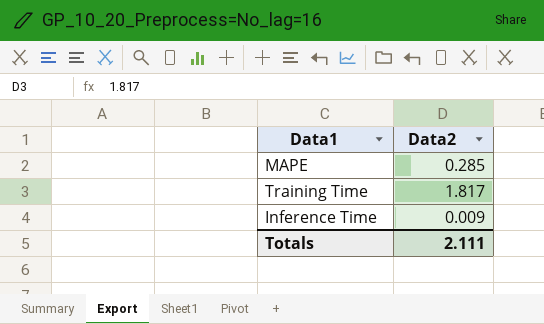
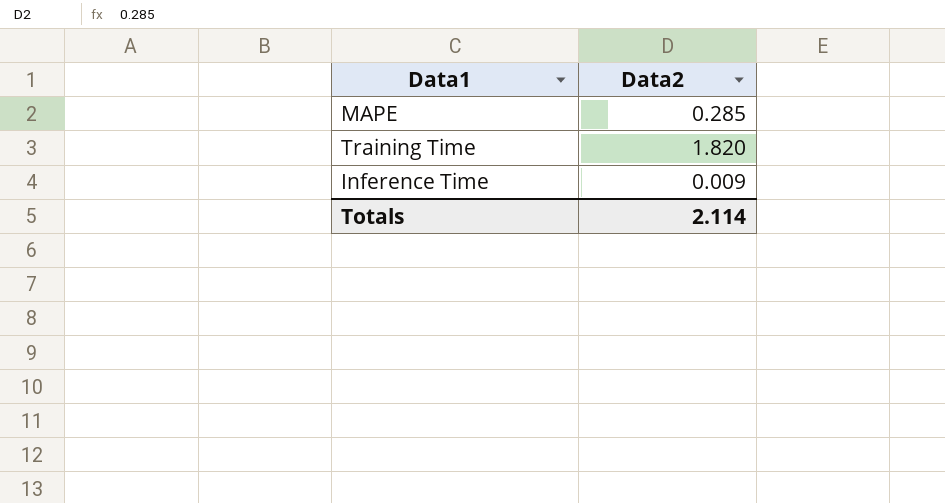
Training Time | Data2: 1.817 -> 1.820
Totals | Data2: 2.111 -> 2.114

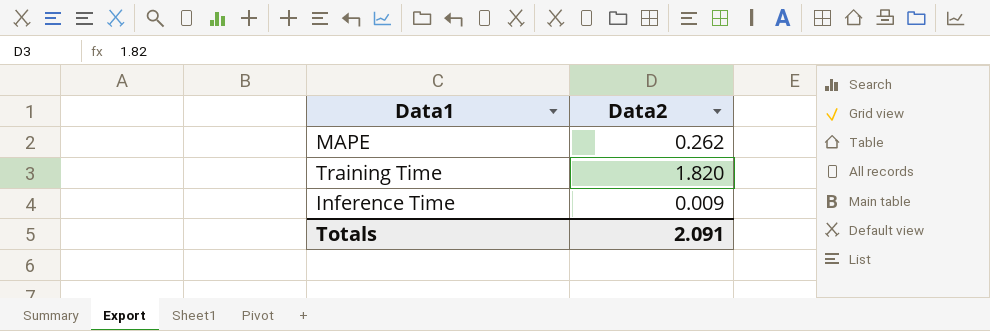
MAPE | Data2: 0.285 -> 0.262
Totals | Data2: 2.114 -> 2.091

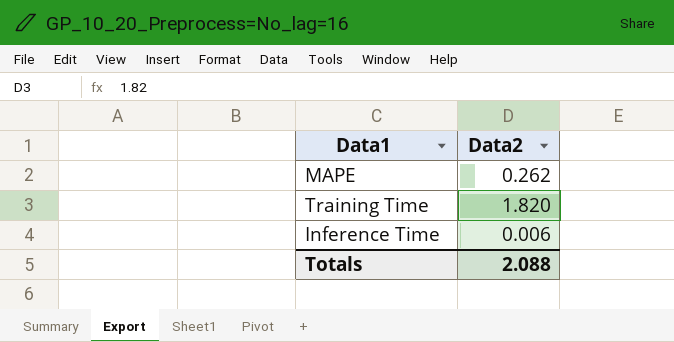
Inference Time | Data2: 0.009 -> 0.006
Totals | Data2: 2.091 -> 2.088

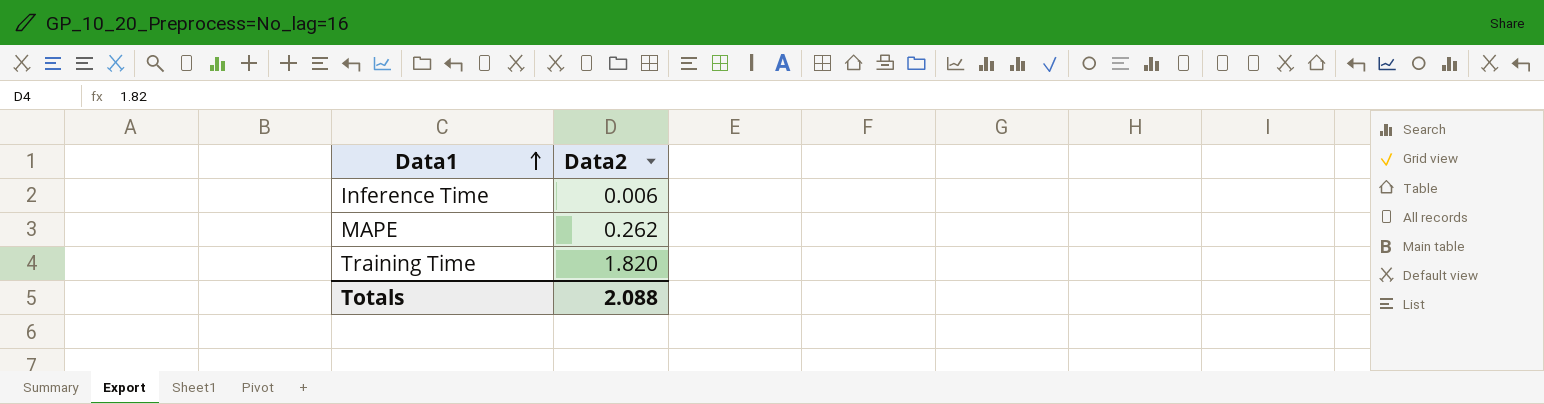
row order: none -> Data1 ascending

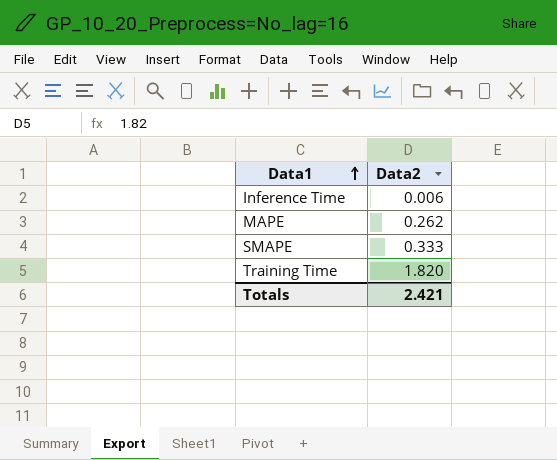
row SMAPE: none -> 0.333
Totals | Data2: 2.088 -> 2.421

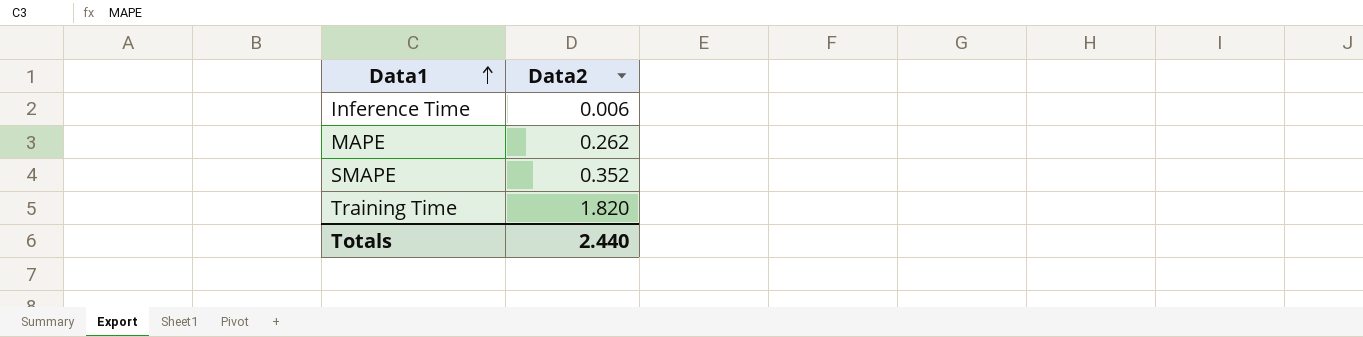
SMAPE | Data2: 0.333 -> 0.352
Totals | Data2: 2.421 -> 2.440

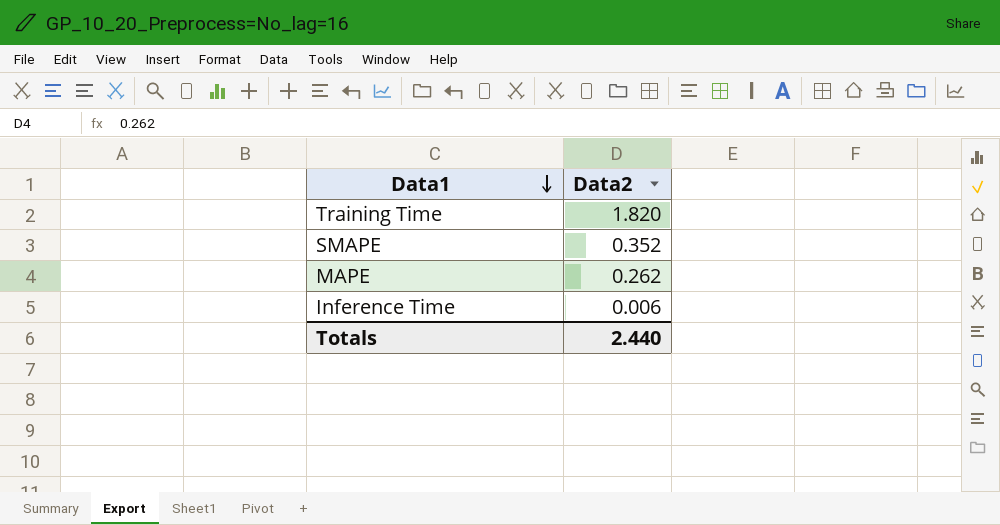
row order: Data1 ascending -> Data1 descending

